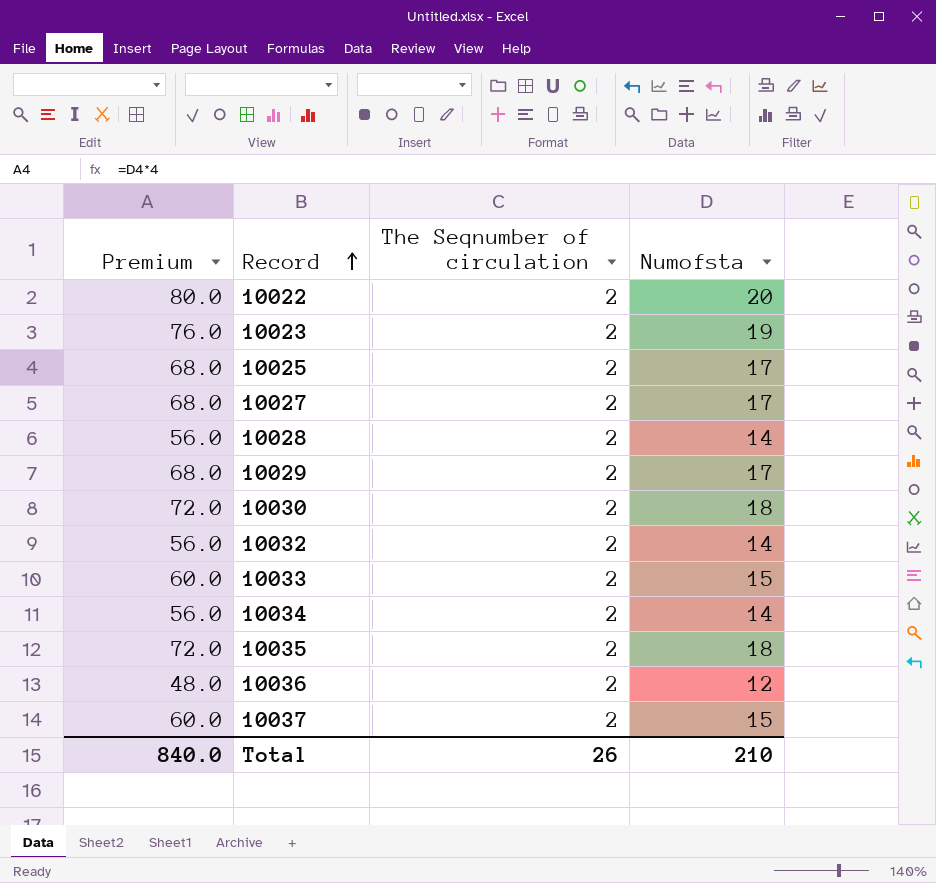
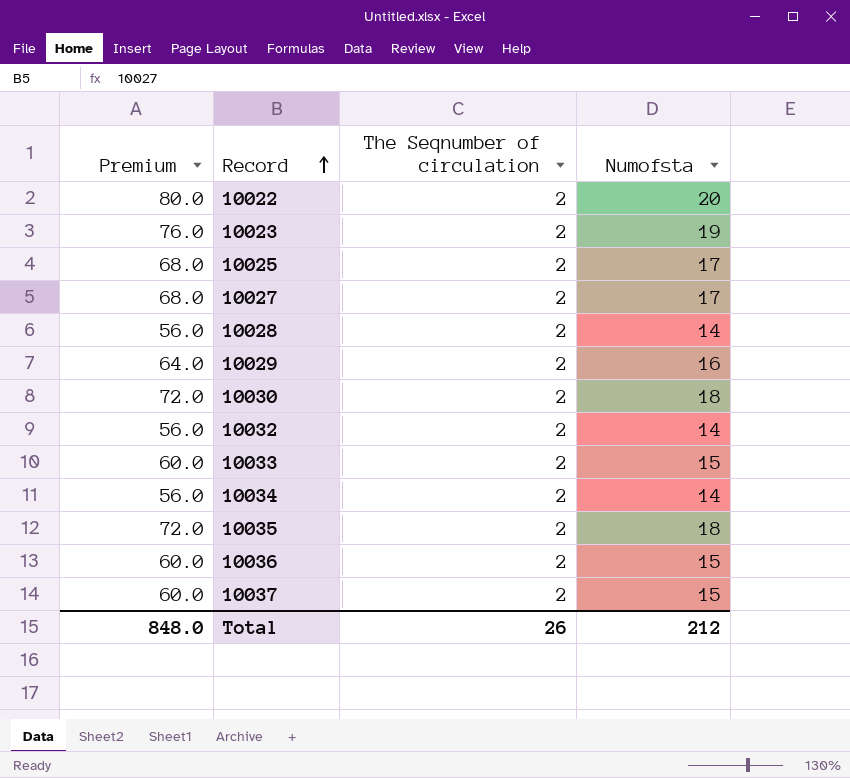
10029 | Premium: 68.0 -> 64.0
10029 | Numofsta: 17 -> 16
10036 | Premium: 48.0 -> 60.0
10036 | Numofsta: 12 -> 15
Total | Premium: 840.0 -> 848.0
Total | Numofsta: 210 -> 212

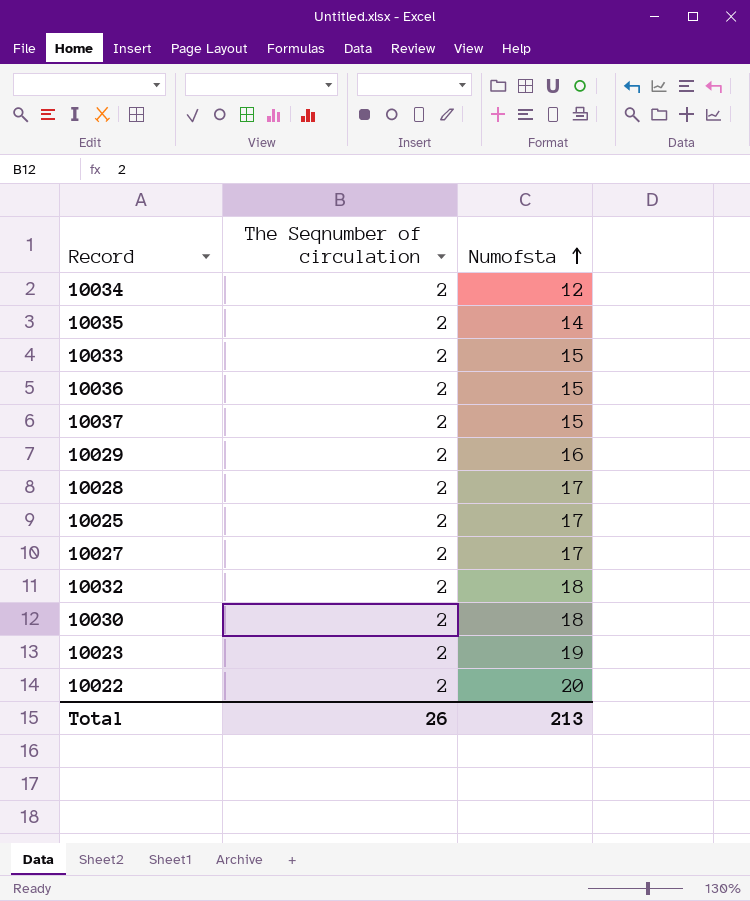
row order: Record ascending -> Numofsta ascending
column Premium | formula: [Numofsta] * 4 -> none
10034 | Numofsta: 14 -> 12
10035 | Numofsta: 18 -> 14
10028 | Numofsta: 14 -> 17
10032 | Numofsta: 14 -> 18
Total | Numofsta: 212 -> 213

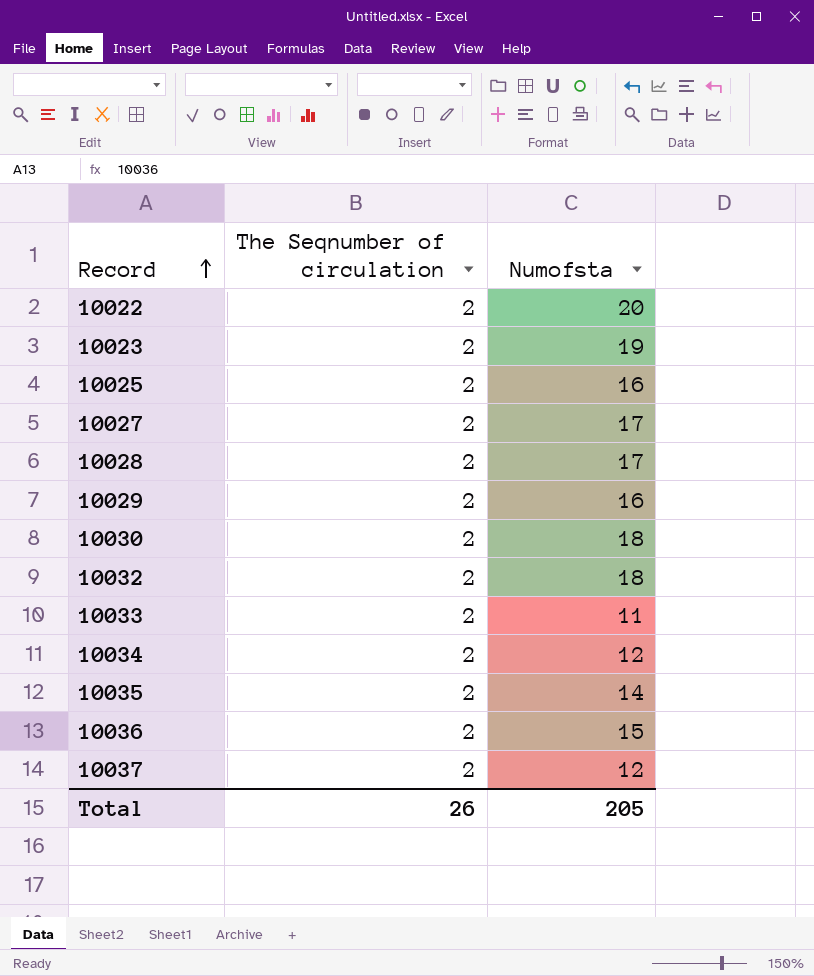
row order: Numofsta ascending -> Record ascending
10025 | Numofsta: 17 -> 16
10033 | Numofsta: 15 -> 11
10037 | Numofsta: 15 -> 12
Total | Numofsta: 213 -> 205

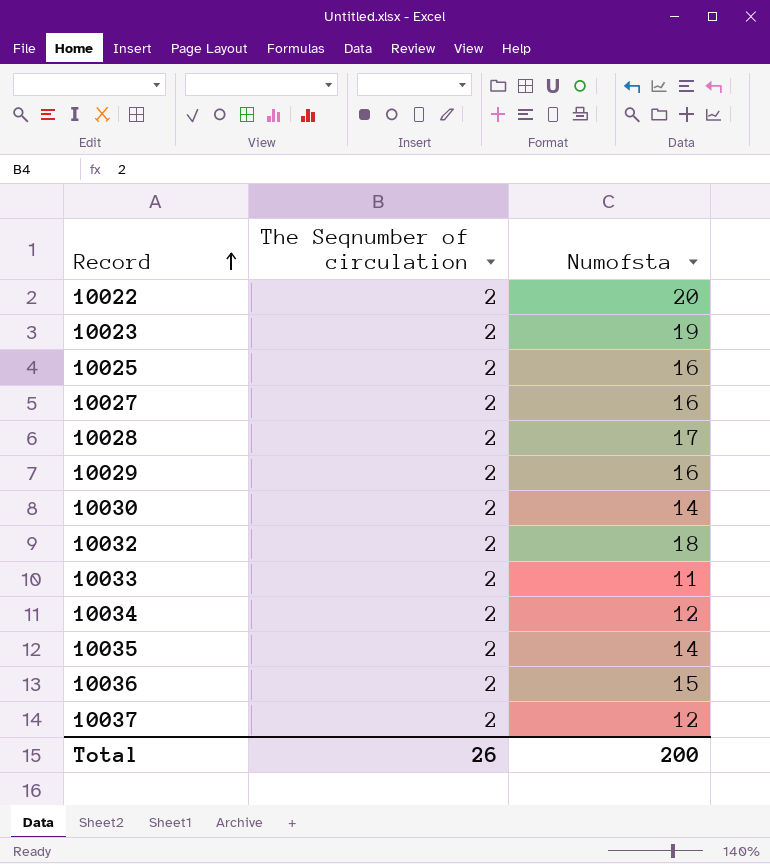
10027 | Numofsta: 17 -> 16
10030 | Numofsta: 18 -> 14
Total | Numofsta: 205 -> 200

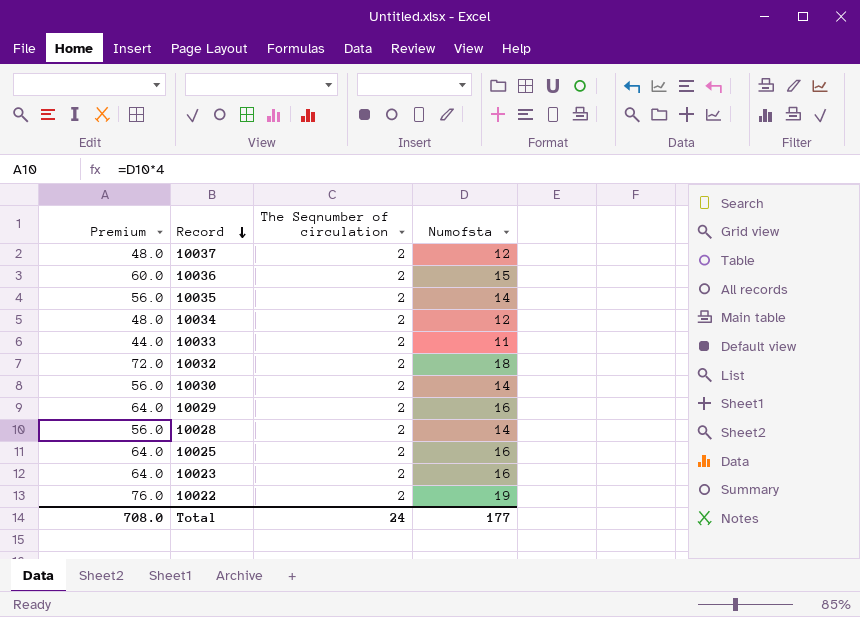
row order: Record ascending -> Record descending
column Premium | formula: none -> [Numofsta] * 4
row 10027: 2 | 16 -> none
10028 | Numofsta: 17 -> 14
10023 | Numofsta: 19 -> 16
10022 | Numofsta: 20 -> 19
Total | The Seqnumber of circulation: 26 -> 24
Total | Numofsta: 200 -> 177

